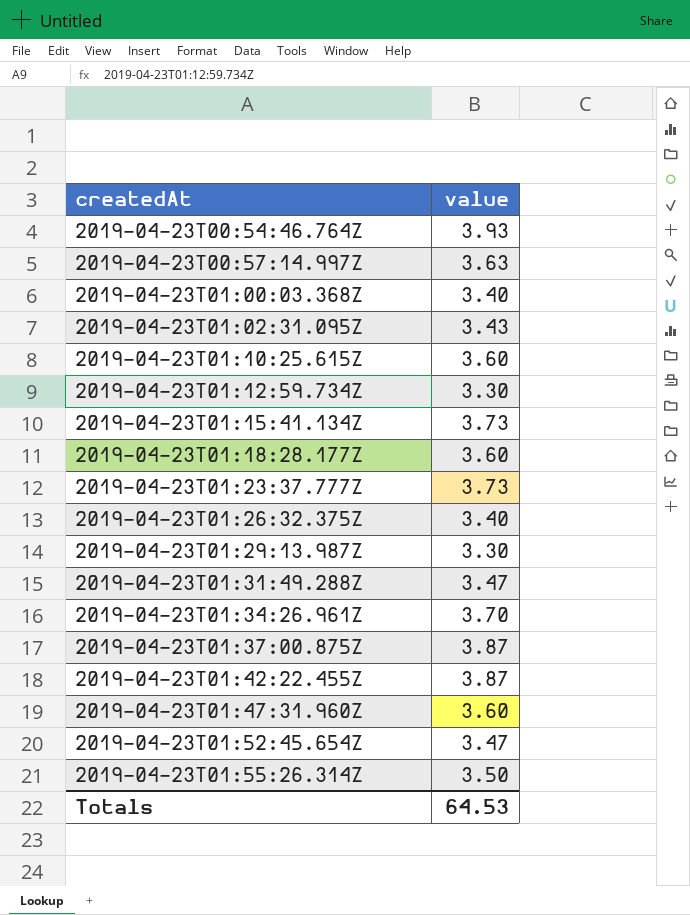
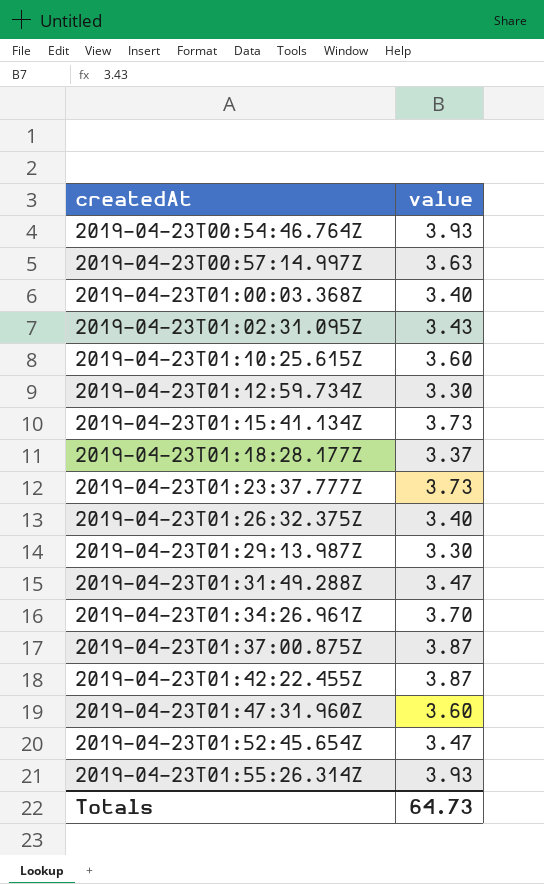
2019-04-23T01:18:28.177Z | value: 3.60 -> 3.37
2019-04-23T01:55:26.314Z | value: 3.50 -> 3.93
Totals | value: 64.53 -> 64.73

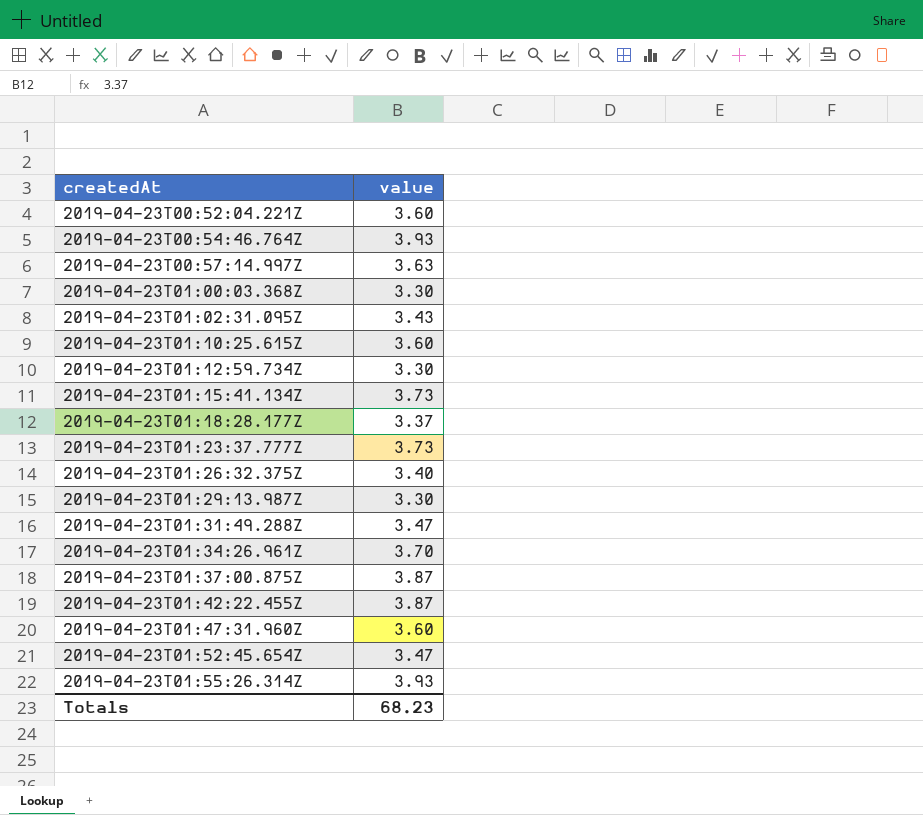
row 2019-04-23T00:52:04.221Z: none -> 3.60
2019-04-23T01:00:03.368Z | value: 3.40 -> 3.30
Totals | value: 64.73 -> 68.23

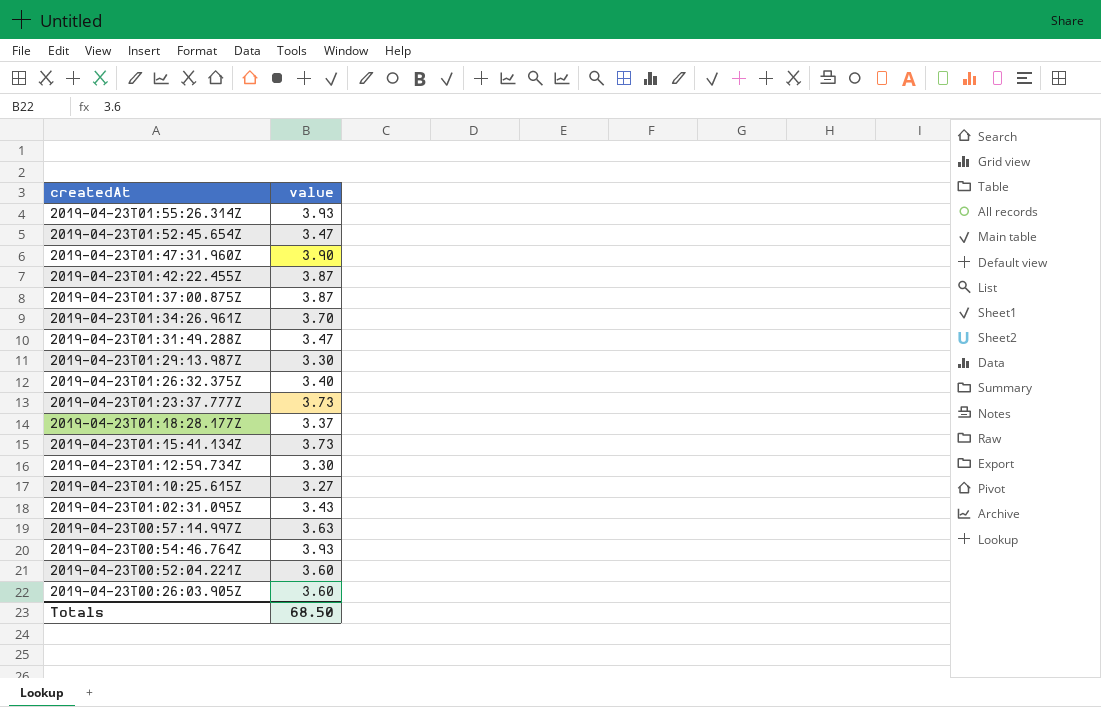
row order: createdAt ascending -> createdAt descending
row 2019-04-23T01:00:03.368Z: 3.30 -> none
2019-04-23T01:47:31.960Z | value: 3.60 -> 3.90
2019-04-23T01:10:25.615Z | value: 3.60 -> 3.27
row 2019-04-23T00:26:03.905Z: none -> 3.60
Totals | value: 68.23 -> 68.50

